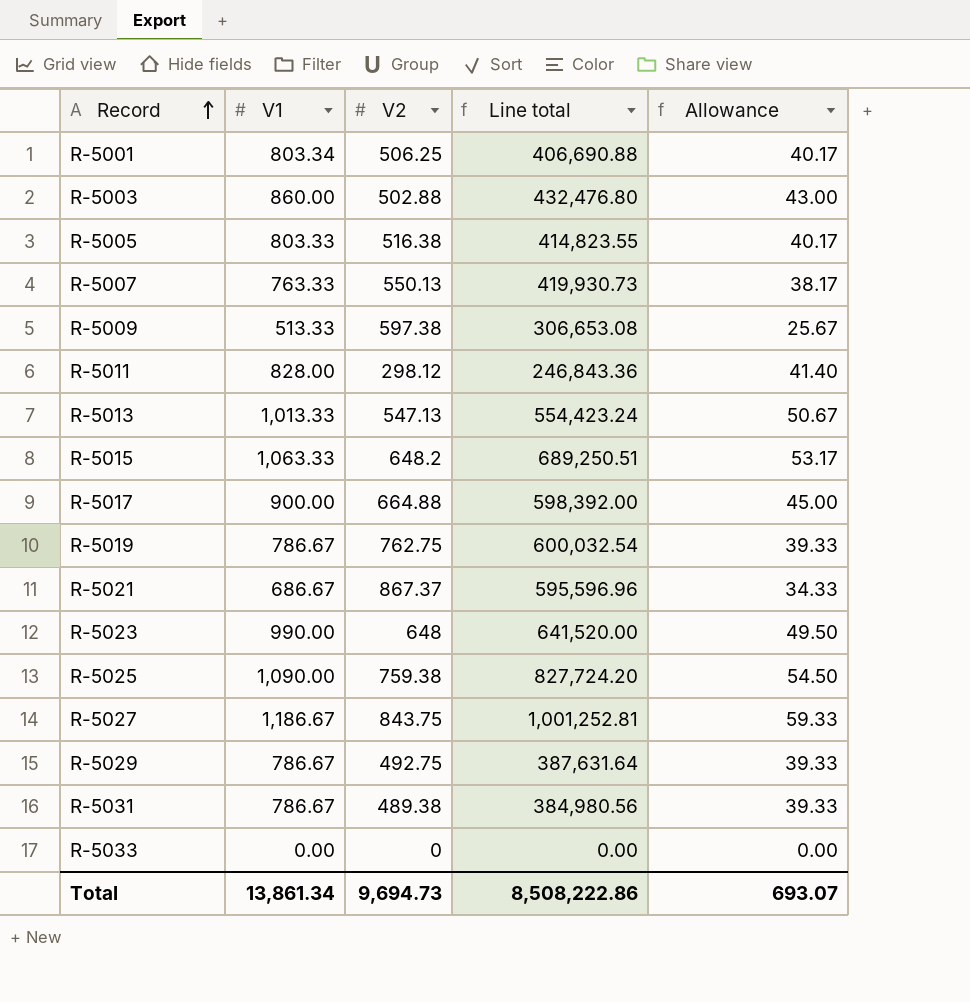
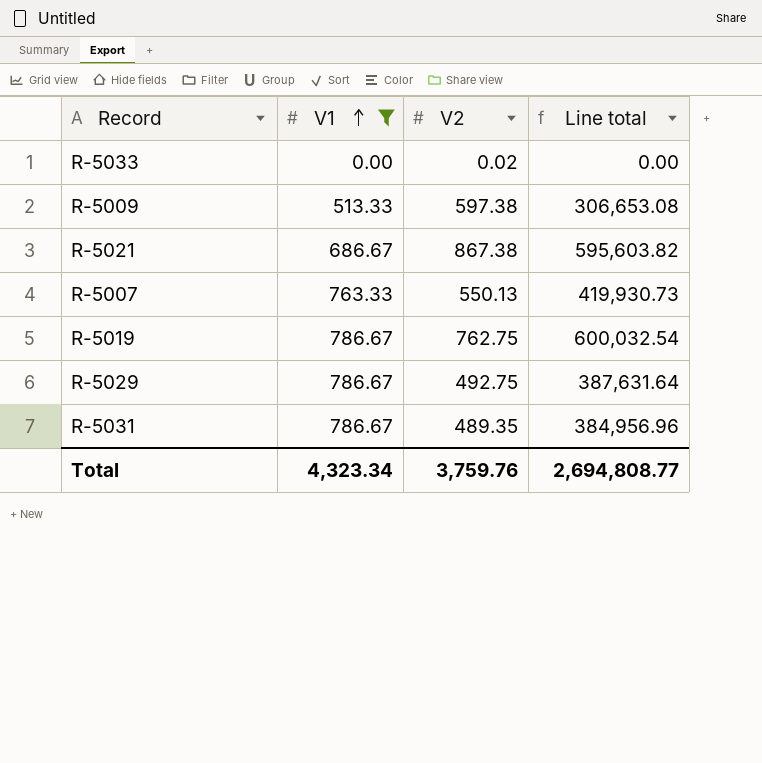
filter: none -> V1 <= 786.67
row order: Record ascending -> V1 ascending
column Allowance | formula: [V1] * 0.05 -> none
R-5033 | V2: 0 -> 0.02
R-5021 | V2: 867.37 -> 867.38
R-5021 | Line total: 595,596.96 -> 595,603.82
R-5031 | V2: 489.38 -> 489.35
R-5031 | Line total: 384,980.56 -> 384,956.96
Total | V1: 13,861.34 -> 4,323.34
Total | V2: 9,694.73 -> 3,759.76
Total | Line total: 8,508,222.86 -> 2,694,808.77

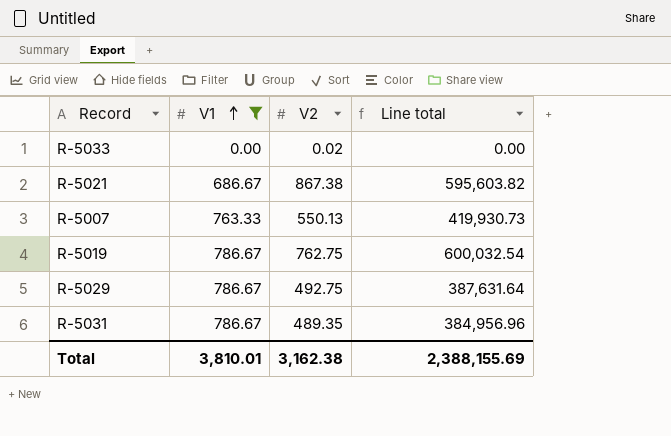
row R-5009: 513.33 | 597.38 | 306,653.08 -> none
Total | V1: 4,323.34 -> 3,810.01
Total | V2: 3,759.76 -> 3,162.38
Total | Line total: 2,694,808.77 -> 2,388,155.69

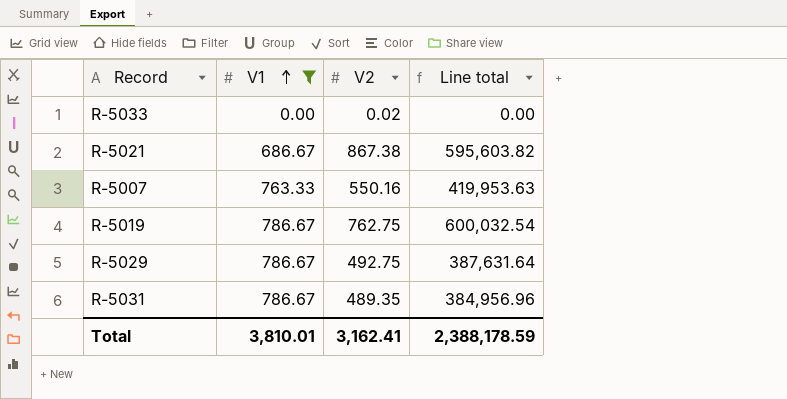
R-5007 | V2: 550.13 -> 550.16
R-5007 | Line total: 419,930.73 -> 419,953.63
Total | V2: 3,162.38 -> 3,162.41
Total | Line total: 2,388,155.69 -> 2,388,178.59

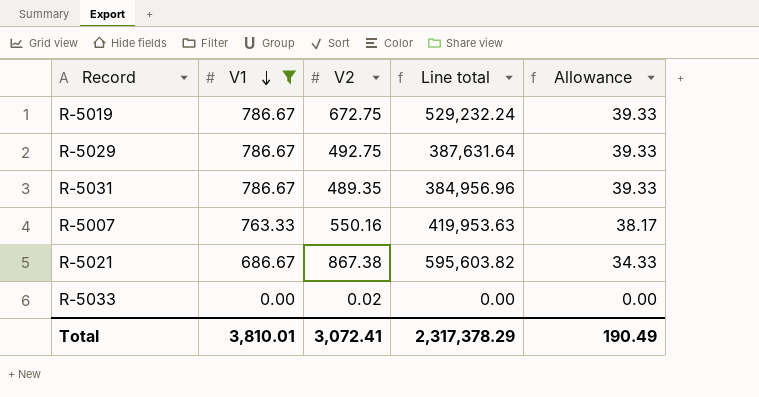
row order: V1 ascending -> V1 descending
column Allowance | formula: none -> [V1] * 0.05
R-5019 | V2: 762.75 -> 672.75
R-5019 | Line total: 600,032.54 -> 529,232.24
Total | V2: 3,162.41 -> 3,072.41
Total | Line total: 2,388,178.59 -> 2,317,378.29

